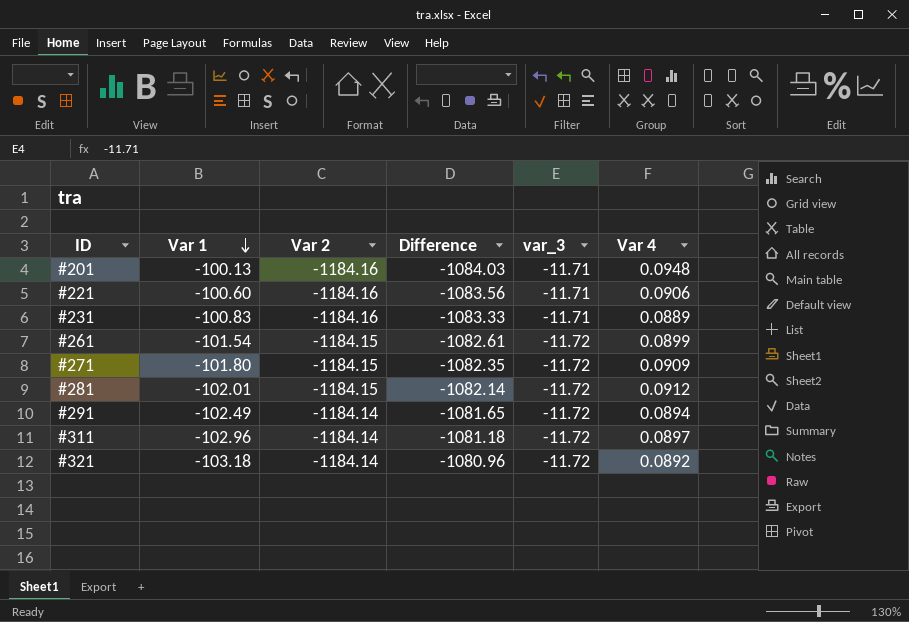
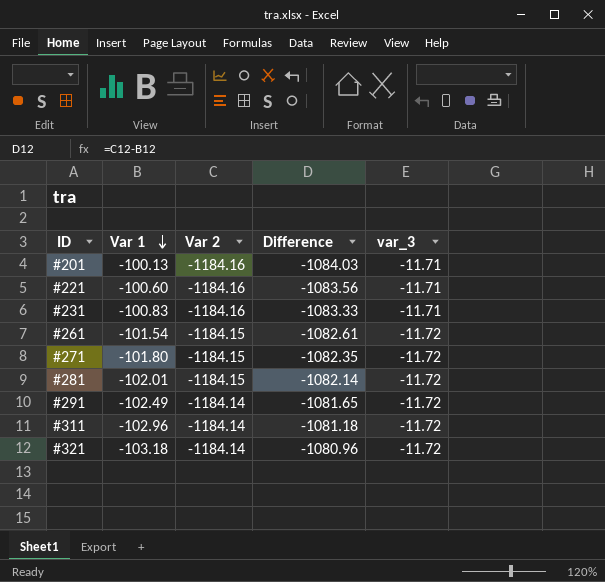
column Var 4 | position: 6 -> none

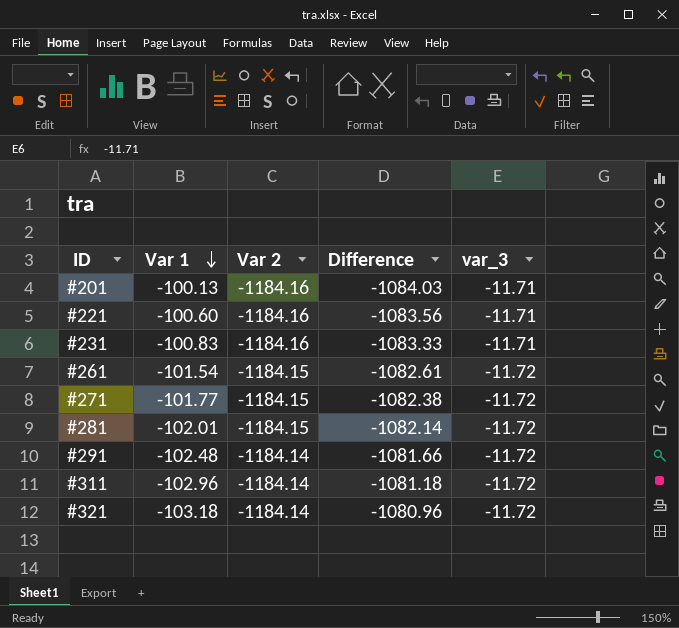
#271 | Var 1: -101.80 -> -101.77
#271 | Difference: -1082.35 -> -1082.38
#291 | Var 1: -102.49 -> -102.48
#291 | Difference: -1081.65 -> -1081.66

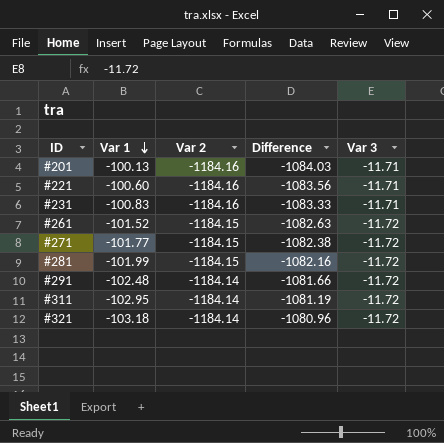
column name: var_3 -> Var 3
#261 | Var 1: -101.54 -> -101.52
#261 | Difference: -1082.61 -> -1082.63
#281 | Var 1: -102.01 -> -101.99
#281 | Difference: -1082.14 -> -1082.16
#311 | Var 1: -102.96 -> -102.95
#311 | Difference: -1081.18 -> -1081.19

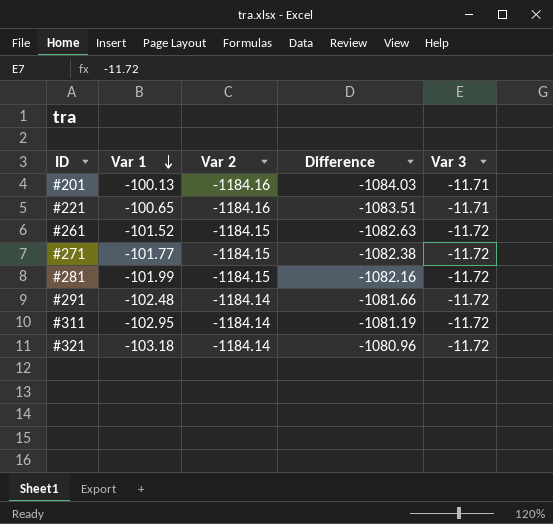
row #231: -100.83 | -1184.16 | -1083.33 | -11.71 -> none
#221 | Var 1: -100.60 -> -100.65
#221 | Difference: -1083.56 -> -1083.51

